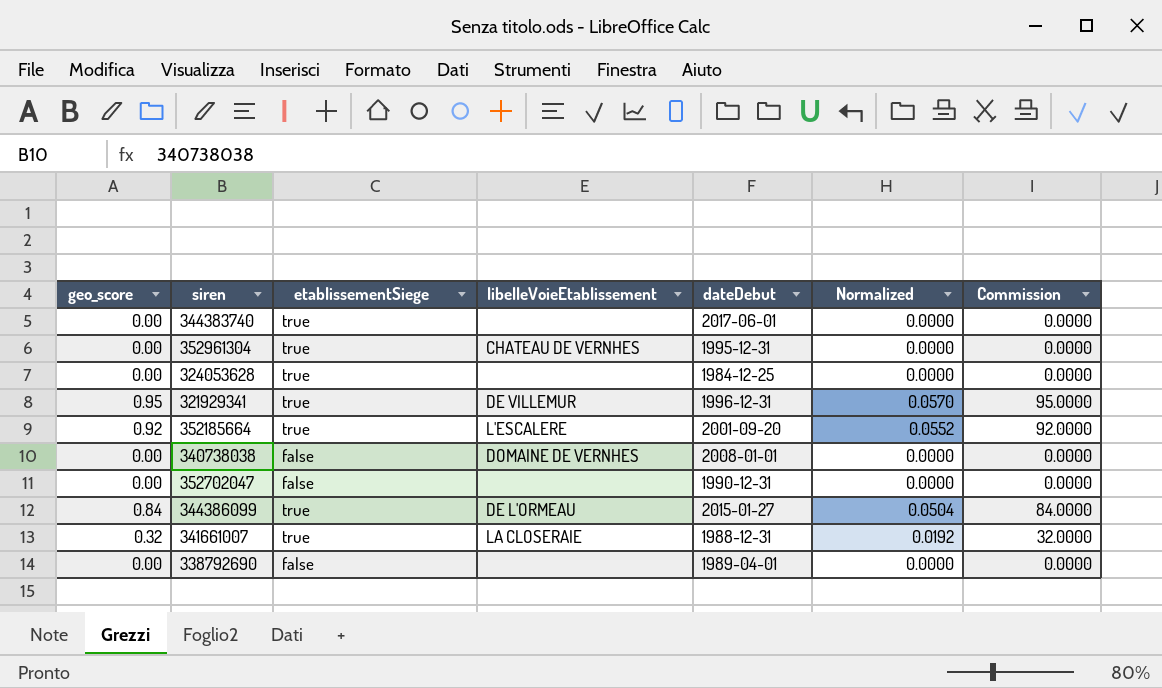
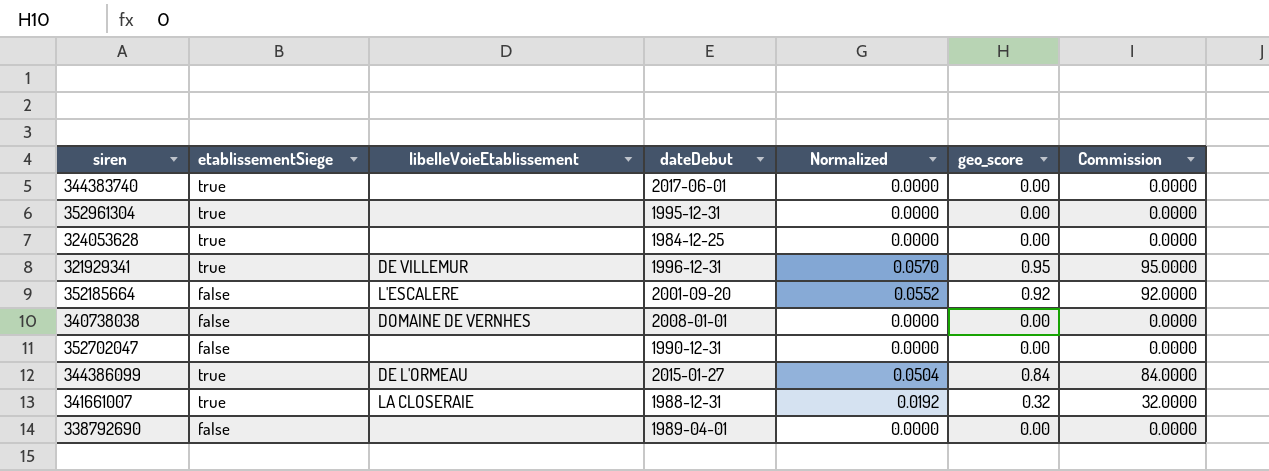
column geo_score | position: 1 -> 6
352961304 | libelleVoieEtablissement: CHATEAU DE VERNHES -> none
352185664 | etablissementSiege: true -> false

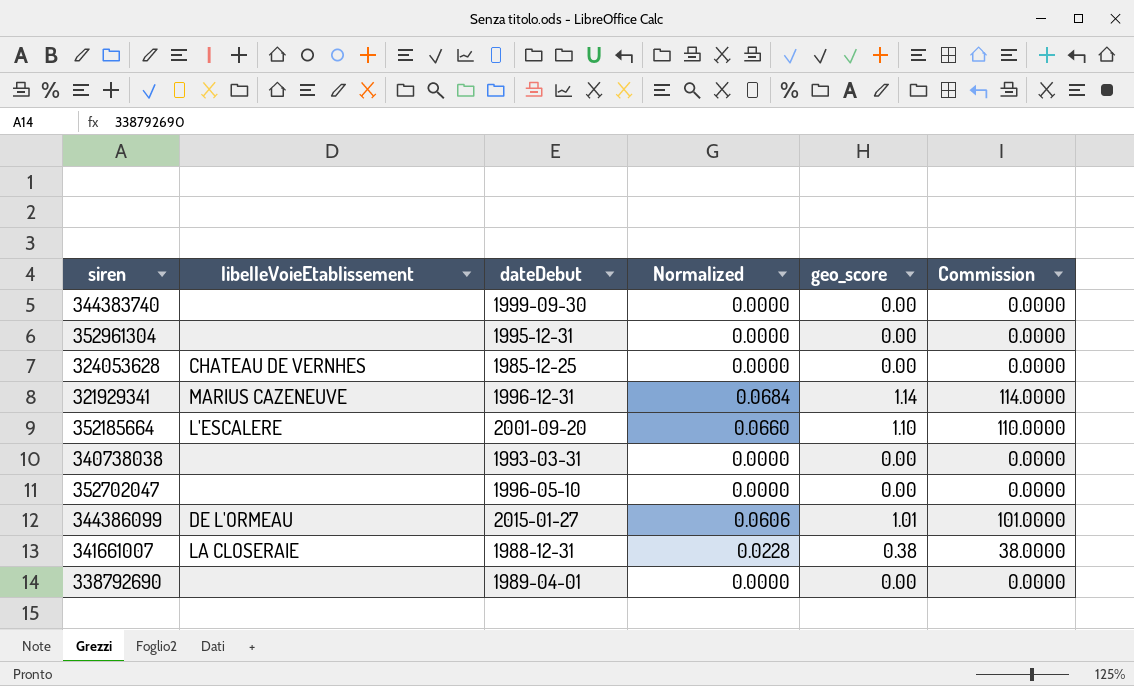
column etablissementSiege | position: 2 -> none
344383740 | dateDebut: 2017-06-01 -> 1999-09-30
324053628 | libelleVoieEtablissement: none -> CHATEAU DE VERNHES
324053628 | dateDebut: 1984-12-25 -> 1985-12-25
321929341 | libelleVoieEtablissement: DE VILLEMUR -> MARIUS CAZENEUVE
321929341 | Normalized: 0.0570 -> 0.0684
321929341 | geo_score: 0.95 -> 1.14
321929341 | Commission: 95.0000 -> 114.0000
352185664 | Normalized: 0.0552 -> 0.0660
352185664 | geo_score: 0.92 -> 1.10
352185664 | Commission: 92.0000 -> 110.0000
340738038 | libelleVoieEtablissement: DOMAINE DE VERNHES -> none
340738038 | dateDebut: 2008-01-01 -> 1993-03-31
352702047 | dateDebut: 1990-12-31 -> 1996-05-10
344386099 | Normalized: 0.0504 -> 0.0606
344386099 | geo_score: 0.84 -> 1.01
344386099 | Commission: 84.0000 -> 101.0000
341661007 | Normalized: 0.0192 -> 0.0228
341661007 | geo_score: 0.32 -> 0.38
341661007 | Commission: 32.0000 -> 38.0000

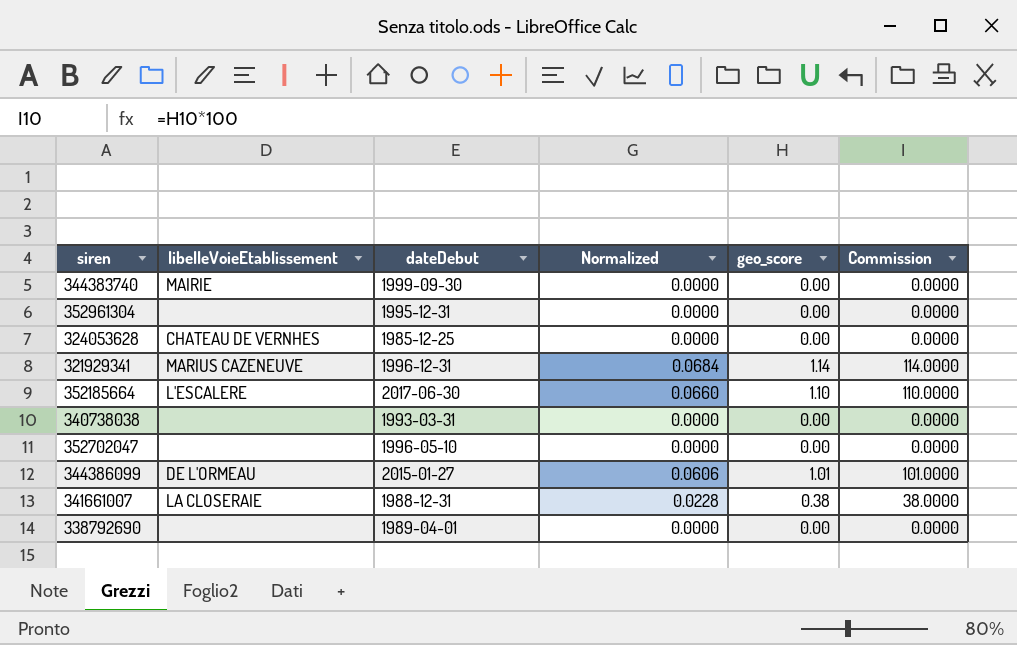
344383740 | libelleVoieEtablissement: none -> MAIRIE
352185664 | dateDebut: 2001-09-20 -> 2017-06-30

